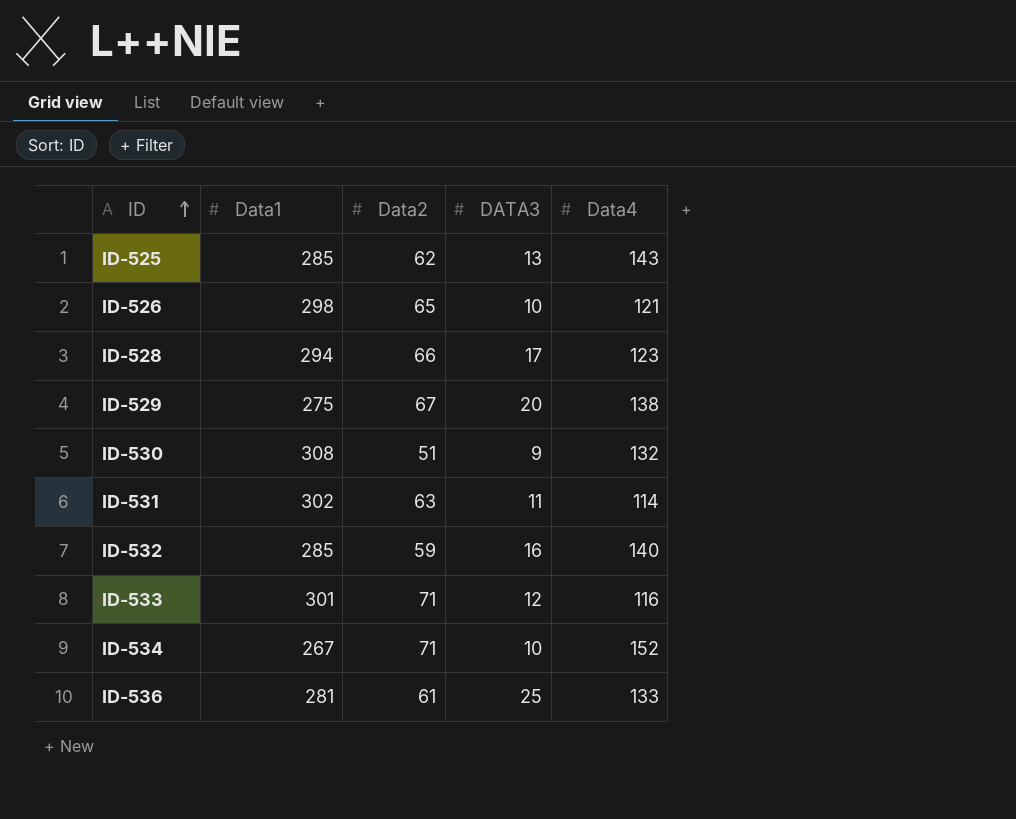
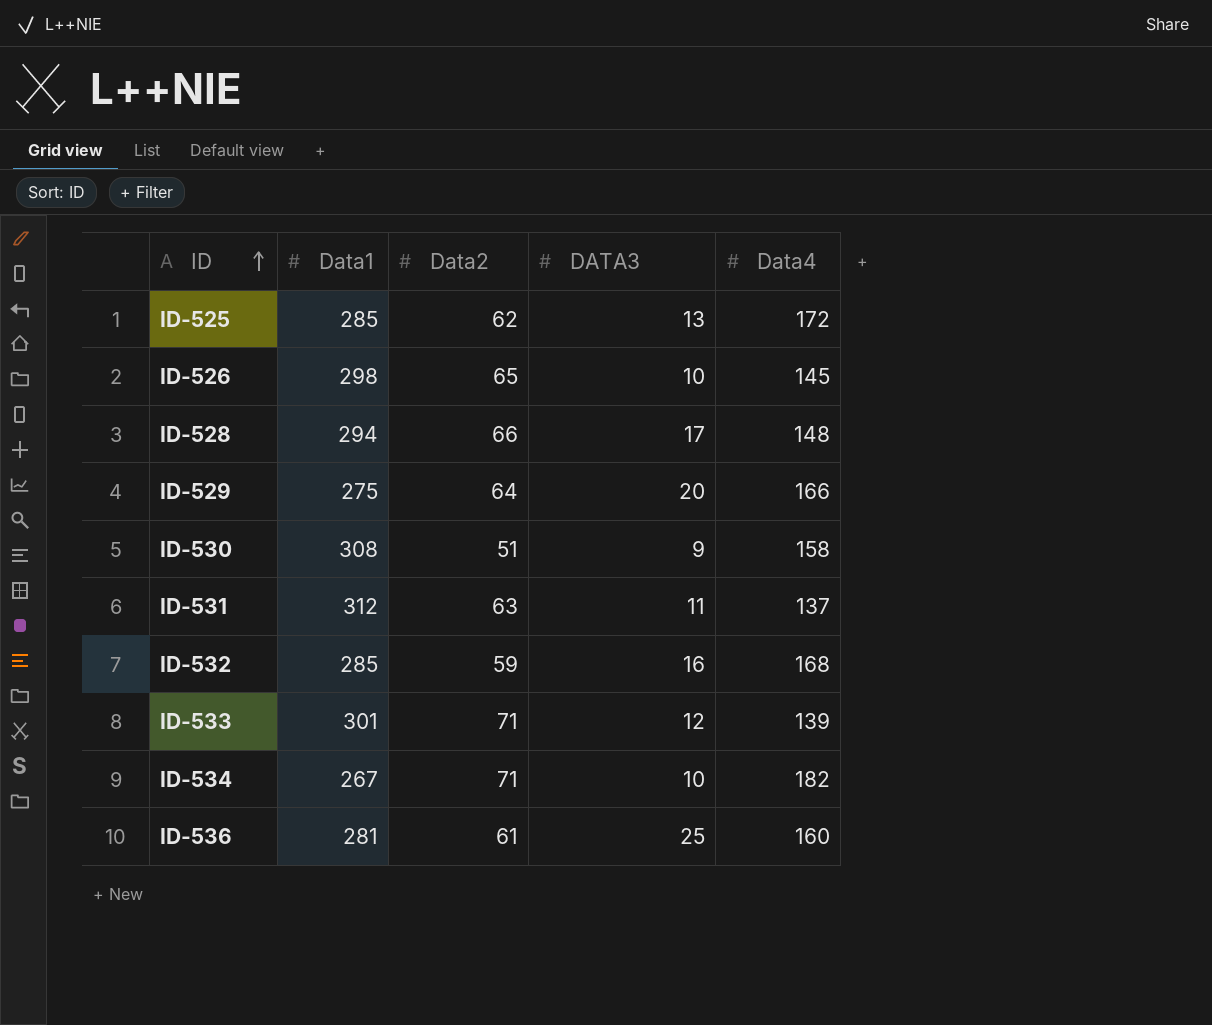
ID-525 | Data4: 143 -> 172
ID-526 | Data4: 121 -> 145
ID-528 | Data4: 123 -> 148
ID-529 | Data2: 67 -> 64
ID-529 | Data4: 138 -> 166
ID-530 | Data4: 132 -> 158
ID-531 | Data1: 302 -> 312
ID-531 | Data4: 114 -> 137
ID-532 | Data4: 140 -> 168
ID-533 | Data4: 116 -> 139
ID-534 | Data4: 152 -> 182
ID-536 | Data4: 133 -> 160

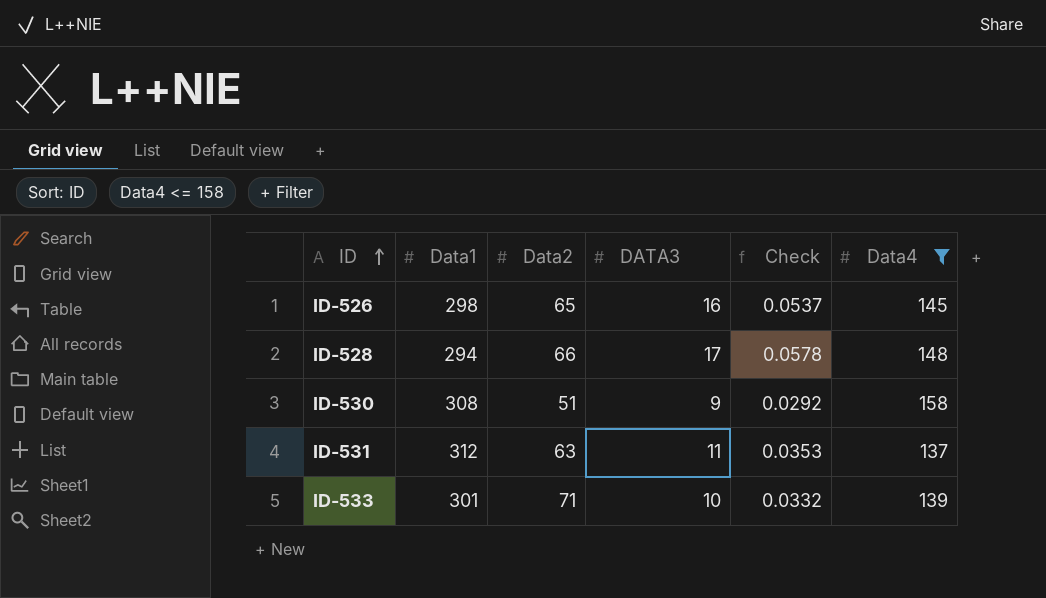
filter: none -> Data4 <= 158
column Check | formula: none -> [DATA3] / [Data1]
ID-526 | DATA3: 10 -> 16
ID-533 | DATA3: 12 -> 10

